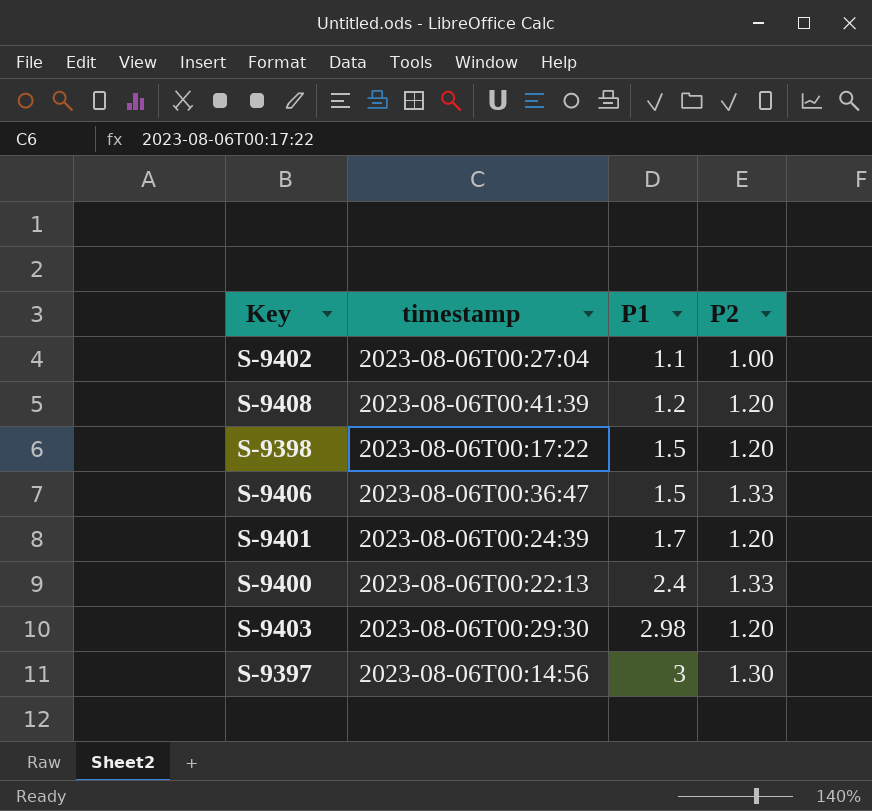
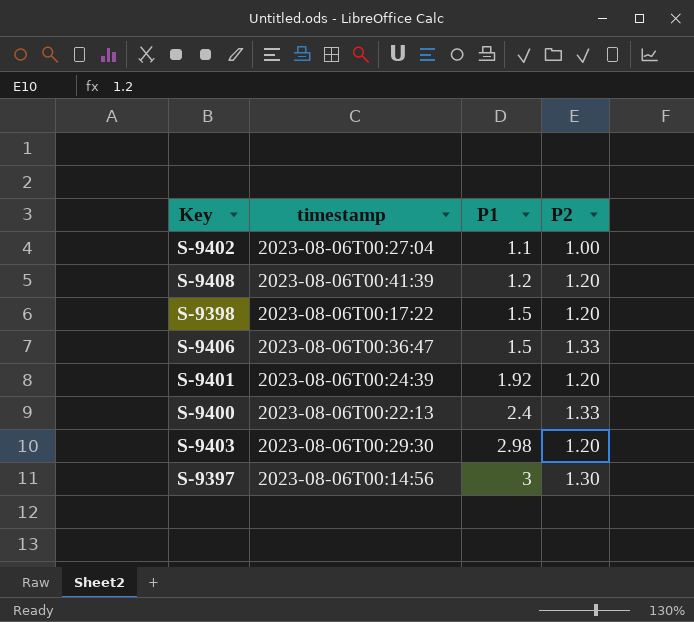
S-9401 | P1: 1.7 -> 1.92

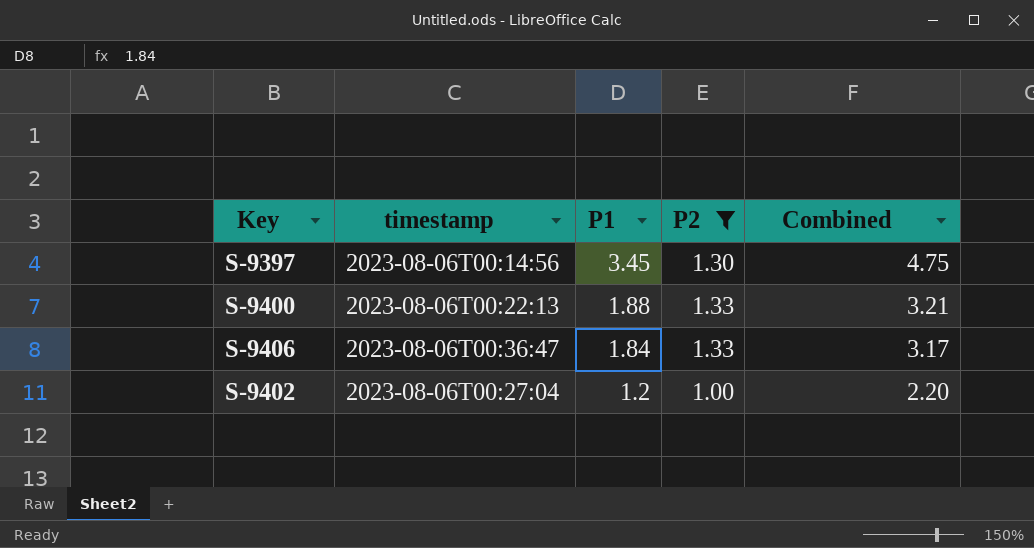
filter: none -> P2 != 1.20
row order: P1 ascending -> P1 descending
column Combined | formula: none -> [P1] + [P2]
S-9397 | P1: 3 -> 3.45
S-9400 | P1: 2.4 -> 1.88
S-9406 | P1: 1.5 -> 1.84
S-9402 | P1: 1.1 -> 1.2

